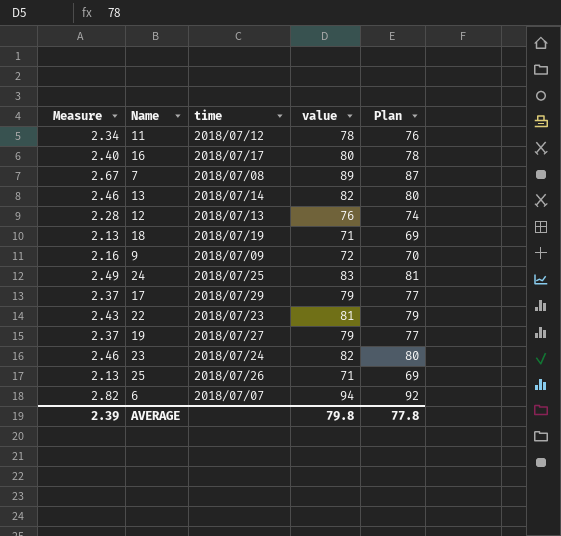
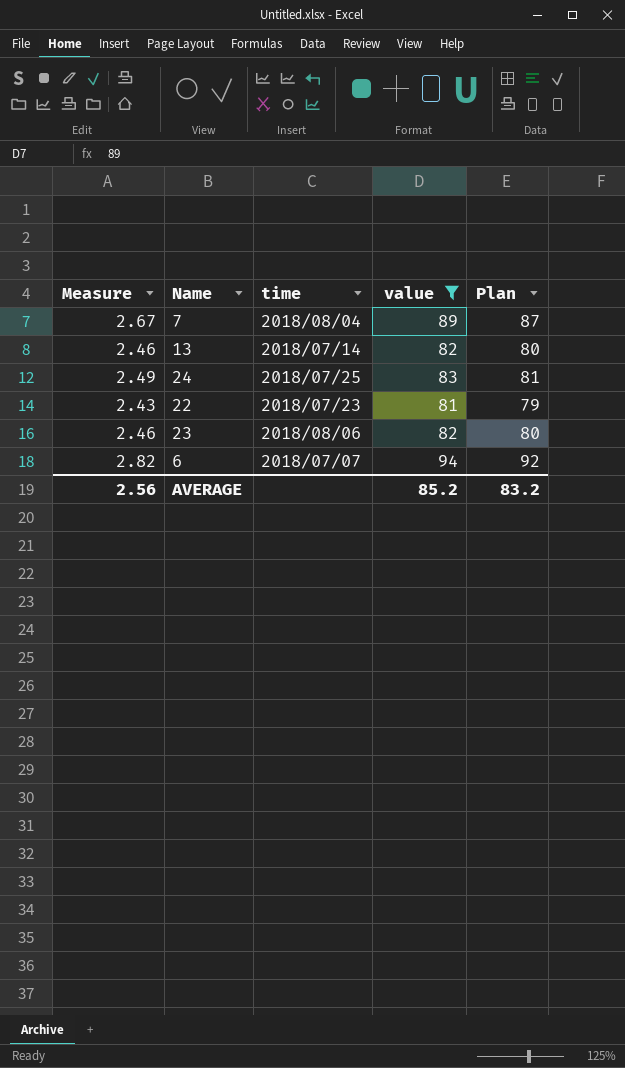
filter: none -> value >= 81
7 | time: 2018/07/08 -> 2018/08/04
23 | time: 2018/07/24 -> 2018/08/06
AVERAGE | Measure: 2.39 -> 2.56
AVERAGE | value: 79.8 -> 85.2
AVERAGE | Plan: 77.8 -> 83.2

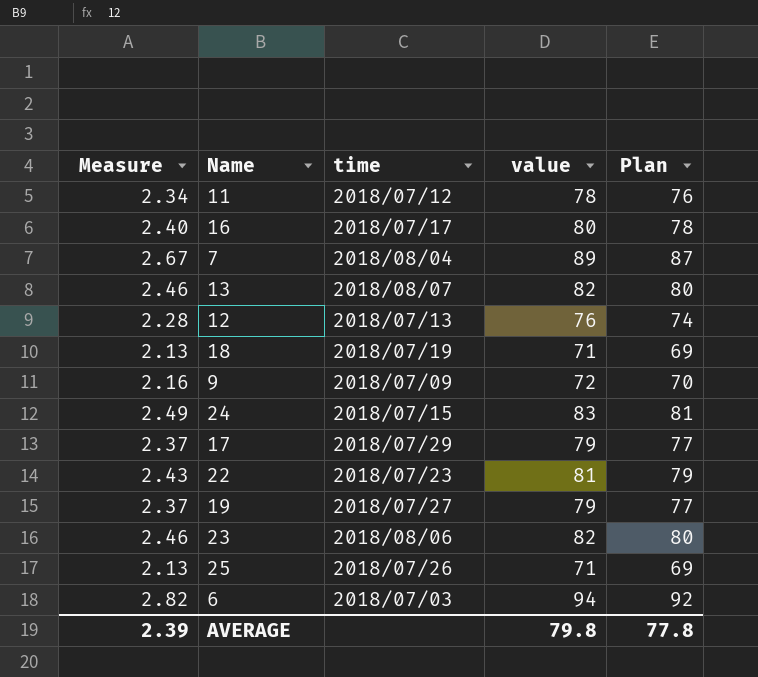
filter: value >= 81 -> none
13 | time: 2018/07/14 -> 2018/08/07
24 | time: 2018/07/25 -> 2018/07/15
6 | time: 2018/07/07 -> 2018/07/03
AVERAGE | Measure: 2.56 -> 2.39
AVERAGE | value: 85.2 -> 79.8
AVERAGE | Plan: 83.2 -> 77.8

